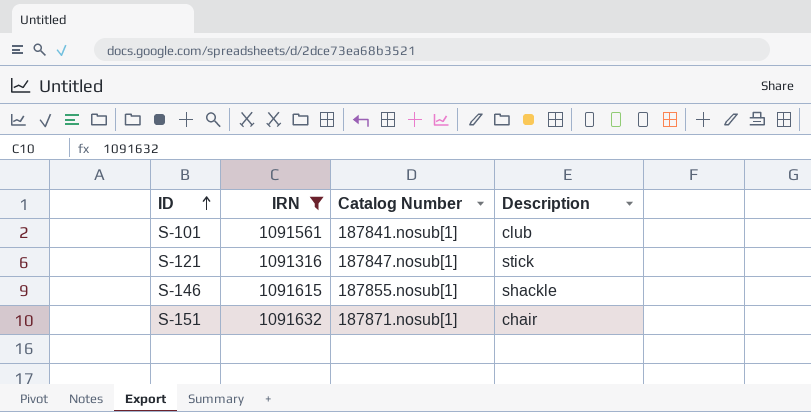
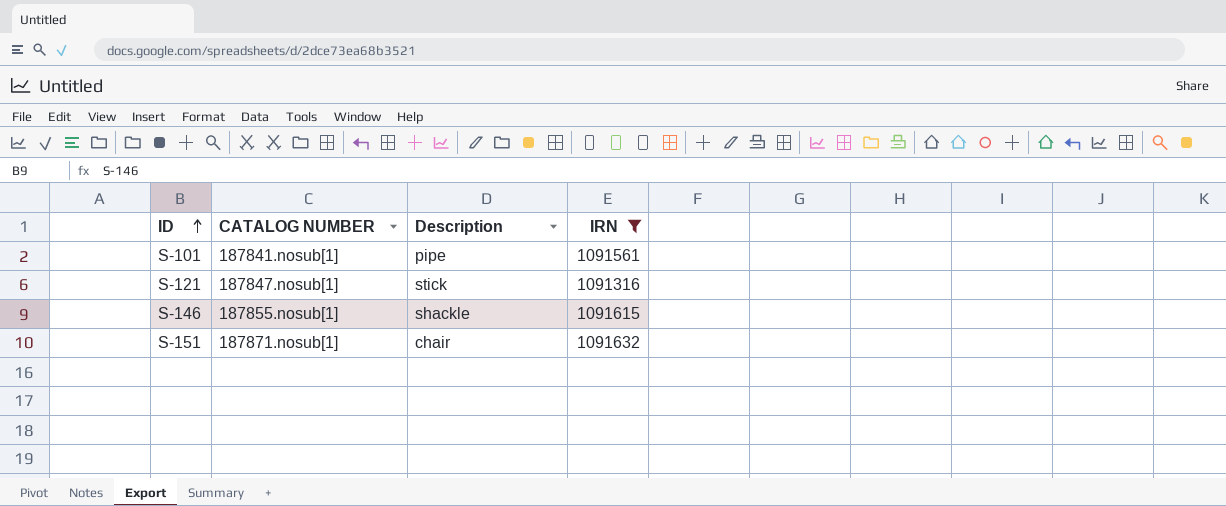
column name: Catalog Number -> CATALOG NUMBER
column IRN | position: 2 -> 4
S-101 | Description: club -> pipe

